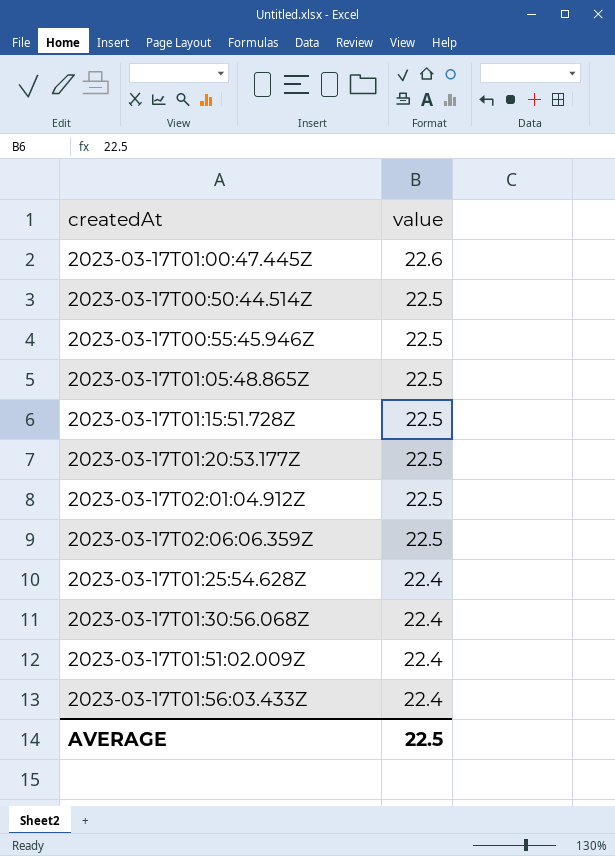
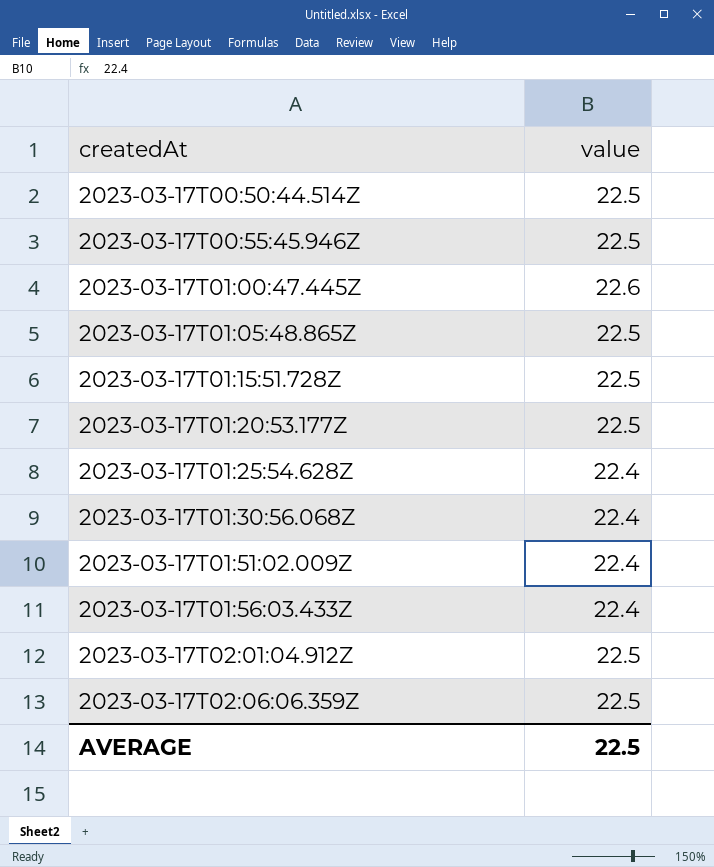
row order: value descending -> createdAt ascending

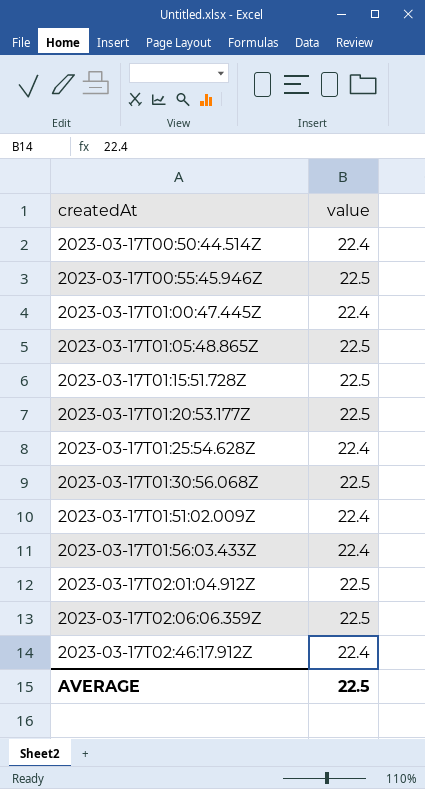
2023-03-17T00:50:44.514Z | value: 22.5 -> 22.4
2023-03-17T01:00:47.445Z | value: 22.6 -> 22.4
2023-03-17T01:30:56.068Z | value: 22.4 -> 22.5
row 2023-03-17T02:46:17.912Z: none -> 22.4

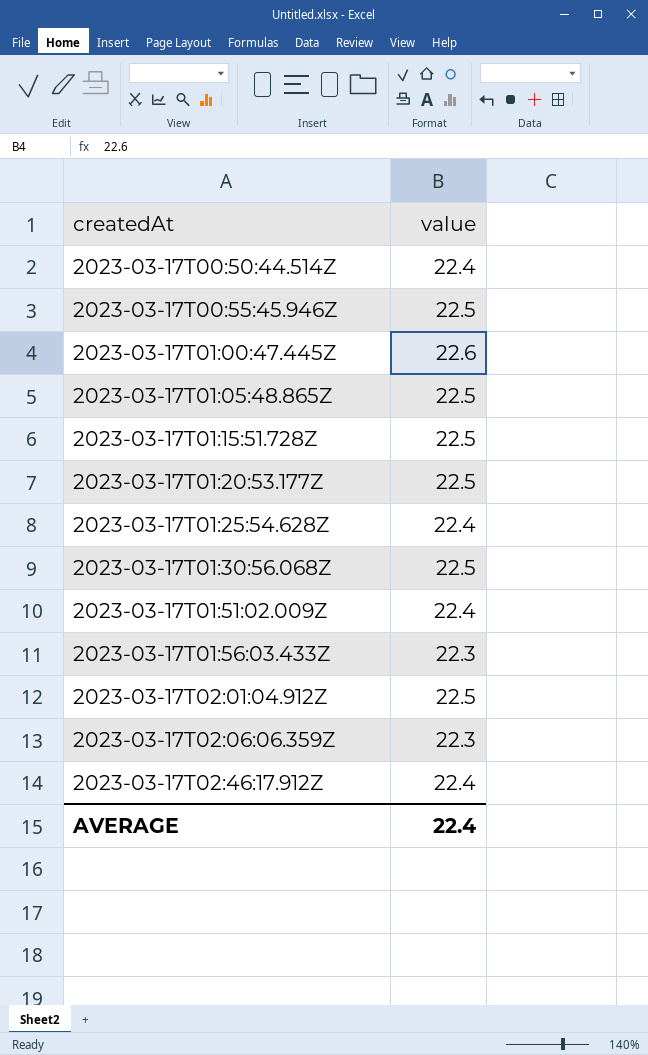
2023-03-17T01:00:47.445Z | value: 22.4 -> 22.6
2023-03-17T01:56:03.433Z | value: 22.4 -> 22.3
2023-03-17T02:06:06.359Z | value: 22.5 -> 22.3
AVERAGE | value: 22.5 -> 22.4

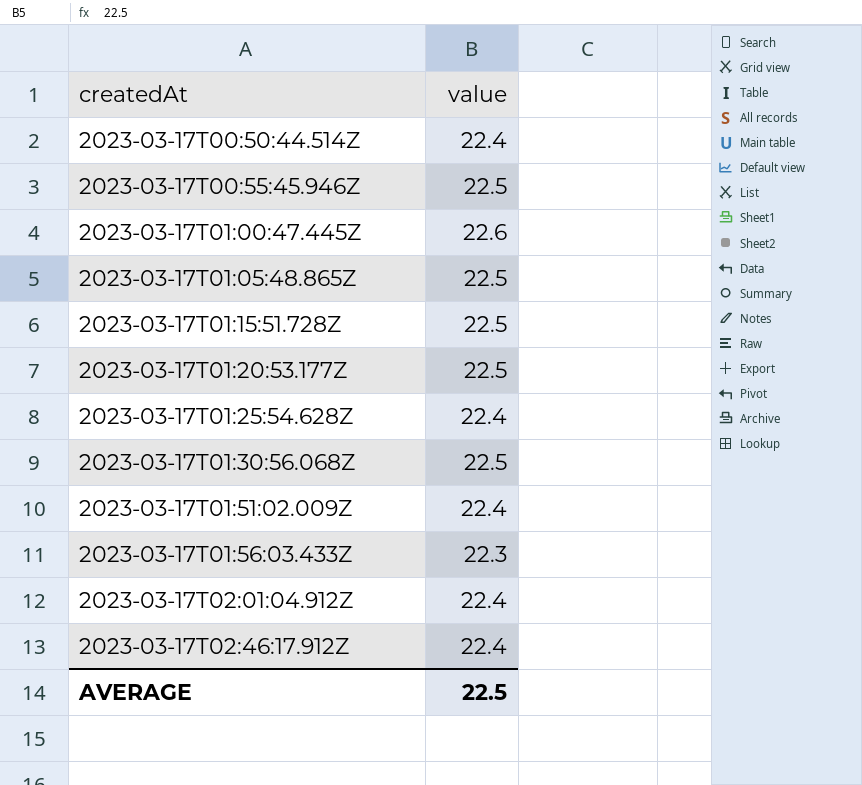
row 2023-03-17T02:06:06.359Z: 22.3 -> none
2023-03-17T02:01:04.912Z | value: 22.5 -> 22.4
AVERAGE | value: 22.4 -> 22.5

